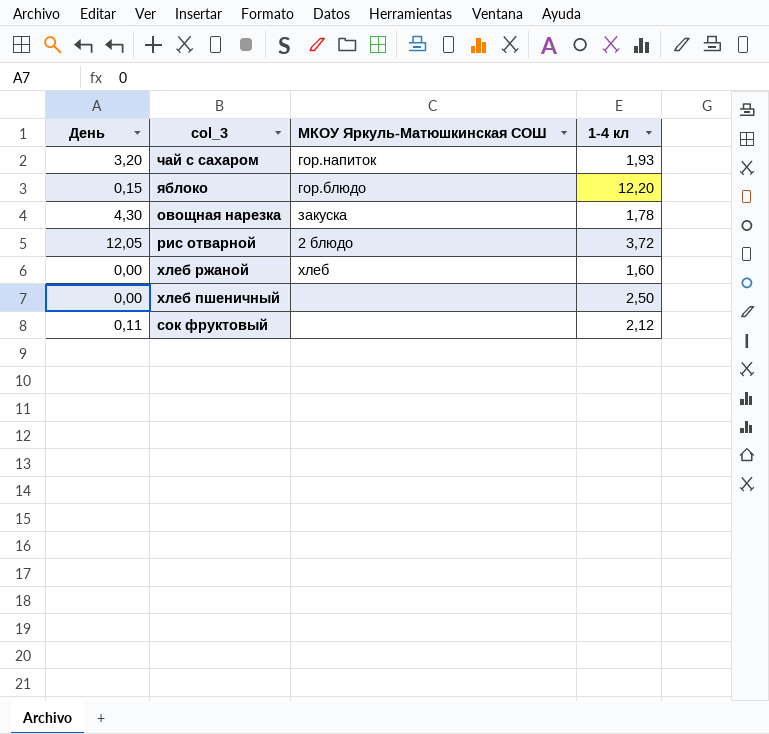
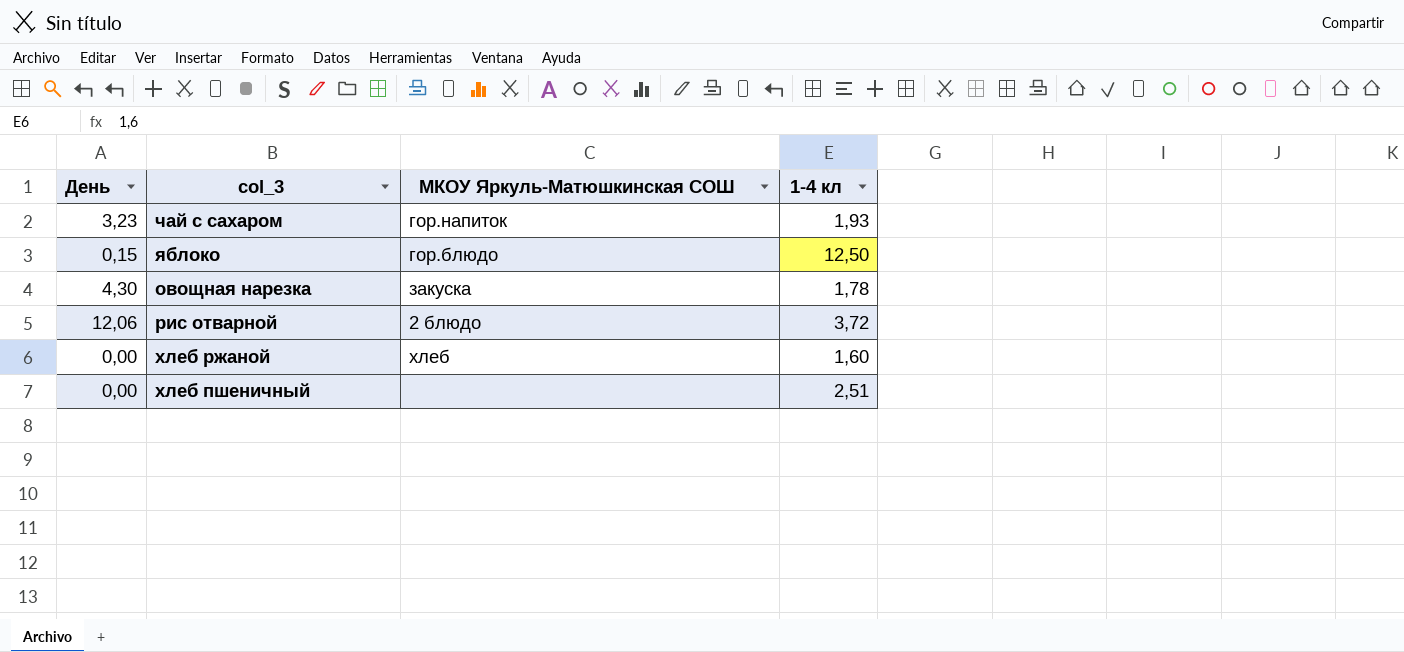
row сок фруктовый: 0,11 | none | 2,12 -> none
чай с сахаром | День: 3,20 -> 3,23
яблоко | 1-4 кл: 12,20 -> 12,50
рис отварной | День: 12,05 -> 12,06
хлеб пшеничный | 1-4 кл: 2,50 -> 2,51

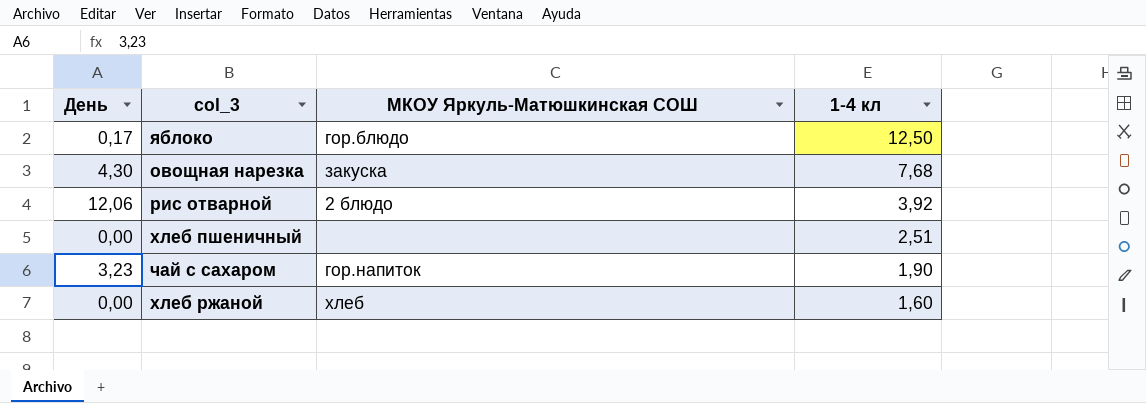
row order: none -> 1-4 кл descending
яблоко | День: 0,15 -> 0,17
овощная нарезка | 1-4 кл: 1,78 -> 7,68
рис отварной | 1-4 кл: 3,72 -> 3,92
чай с сахаром | 1-4 кл: 1,93 -> 1,90

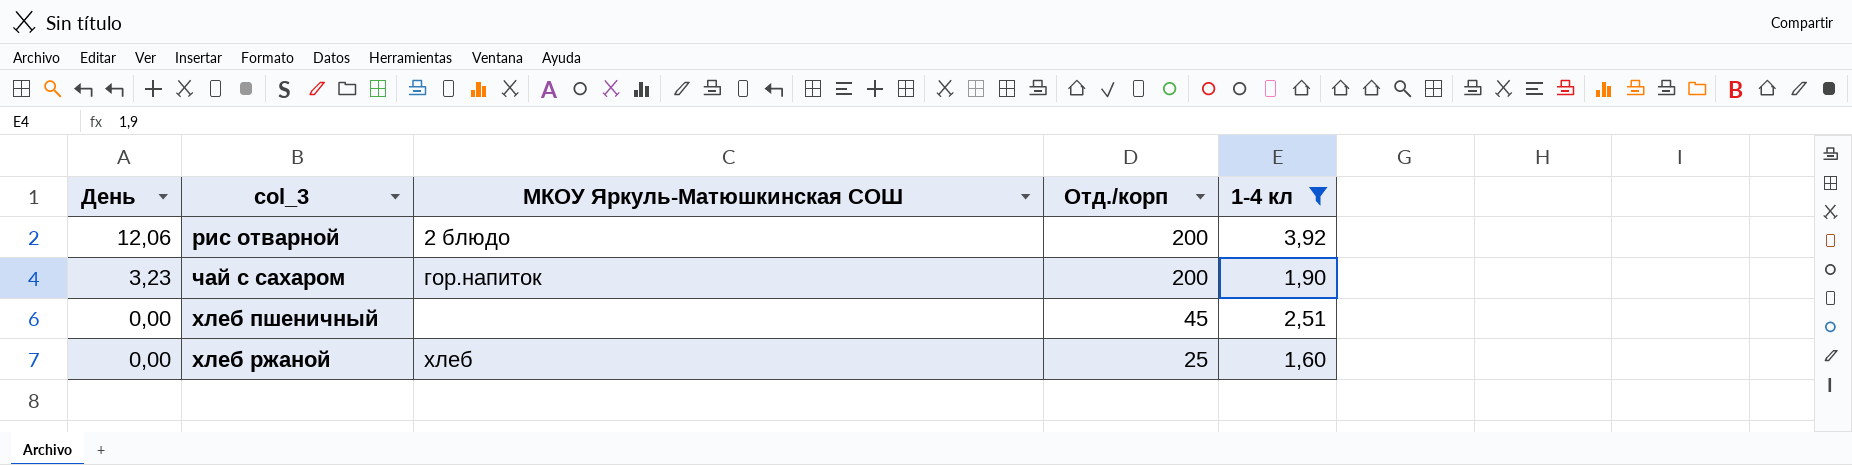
filter: none -> 1-4 кл <= 3,92
row order: 1-4 кл descending -> День descending
column Отд./корп | position: none -> 4

